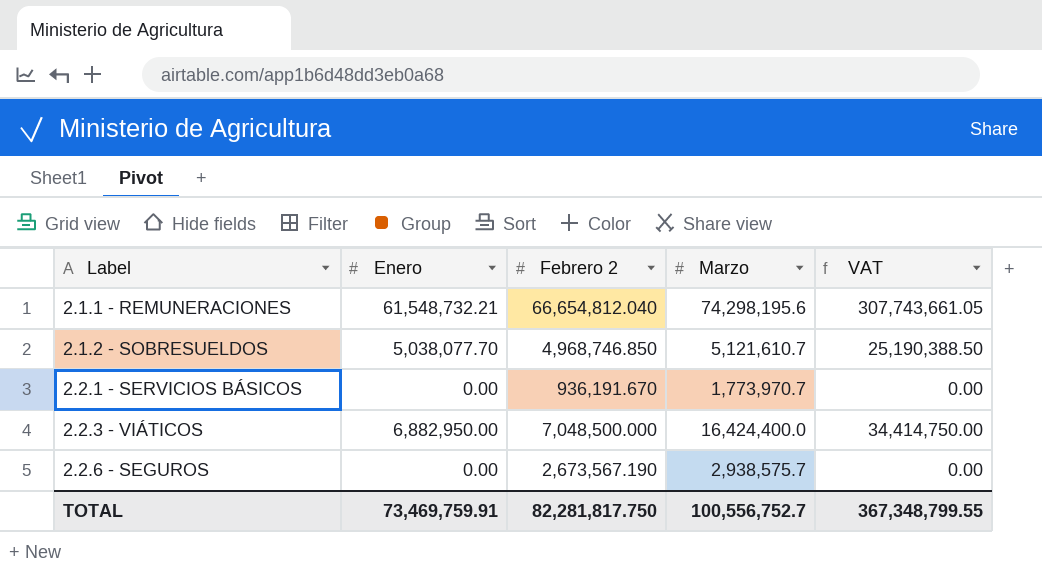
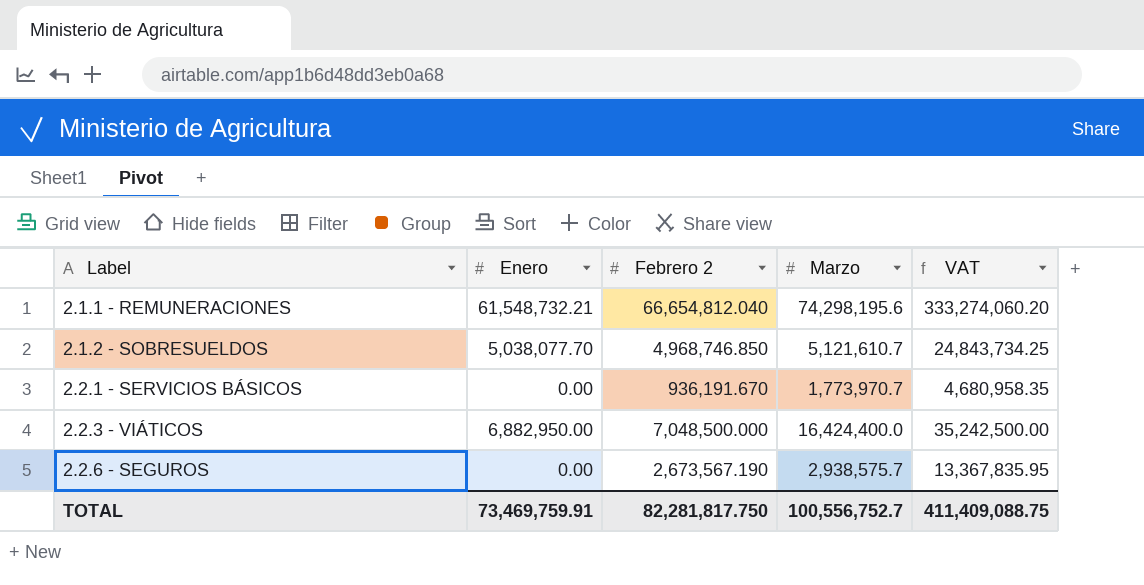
column VAT | formula: [Enero] * 5 -> [Febrero 2] * 5
TOTAL | VAT: 367,348,799.55 -> 411,409,088.75

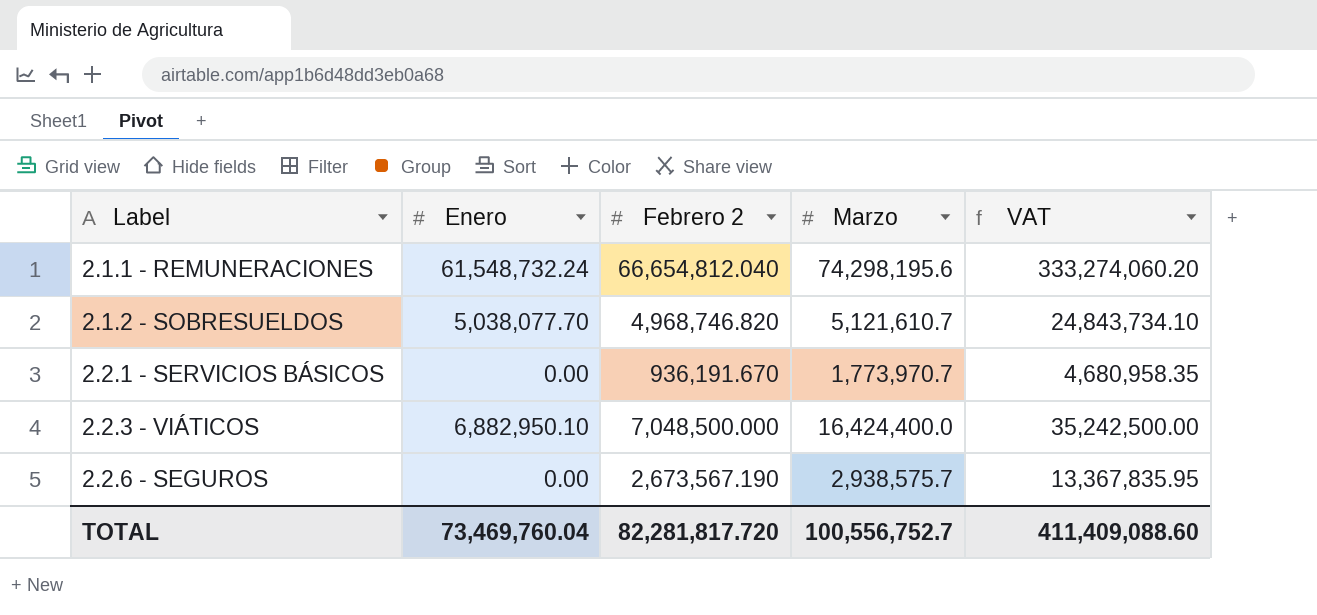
2.1.1 - REMUNERACIONES | Enero: 61,548,732.21 -> 61,548,732.24
2.1.2 - SOBRESUELDOS | Febrero 2: 4,968,746.850 -> 4,968,746.820
2.1.2 - SOBRESUELDOS | VAT: 24,843,734.25 -> 24,843,734.10
2.2.3 - VIÁTICOS | Enero: 6,882,950.00 -> 6,882,950.10
TOTAL | Enero: 73,469,759.91 -> 73,469,760.04
TOTAL | Febrero 2: 82,281,817.750 -> 82,281,817.720
TOTAL | VAT: 411,409,088.75 -> 411,409,088.60

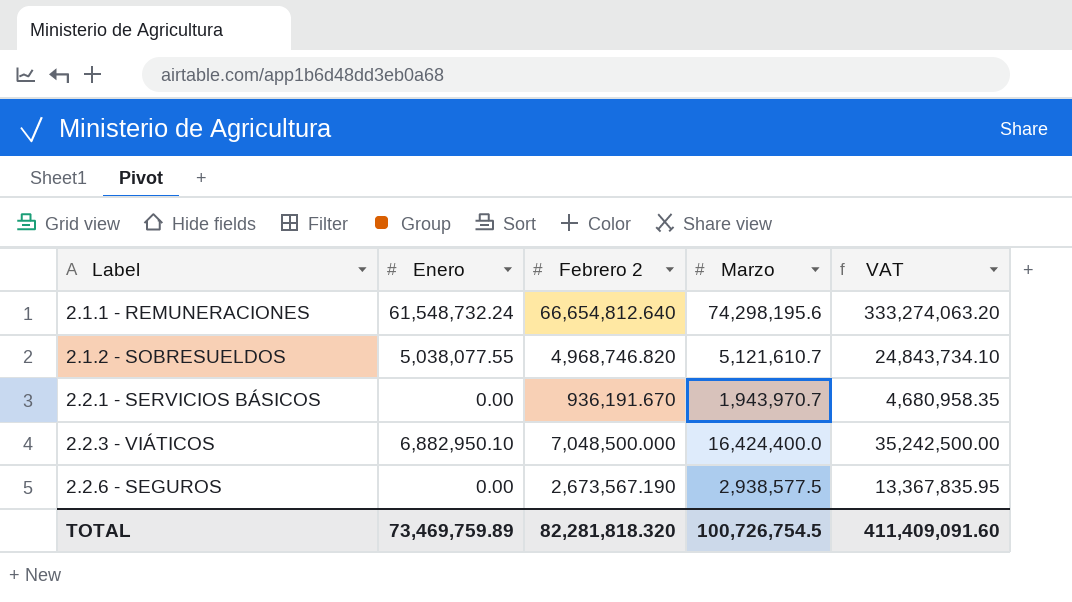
2.1.1 - REMUNERACIONES | Febrero 2: 66,654,812.040 -> 66,654,812.640
2.1.1 - REMUNERACIONES | VAT: 333,274,060.20 -> 333,274,063.20
2.1.2 - SOBRESUELDOS | Enero: 5,038,077.70 -> 5,038,077.55
2.2.1 - SERVICIOS BÁSICOS | Marzo: 1,773,970.7 -> 1,943,970.7
2.2.6 - SEGUROS | Marzo: 2,938,575.7 -> 2,938,577.5
TOTAL | Enero: 73,469,760.04 -> 73,469,759.89
TOTAL | Febrero 2: 82,281,817.720 -> 82,281,818.320
TOTAL | Marzo: 100,556,752.7 -> 100,726,754.5
TOTAL | VAT: 411,409,088.60 -> 411,409,091.60

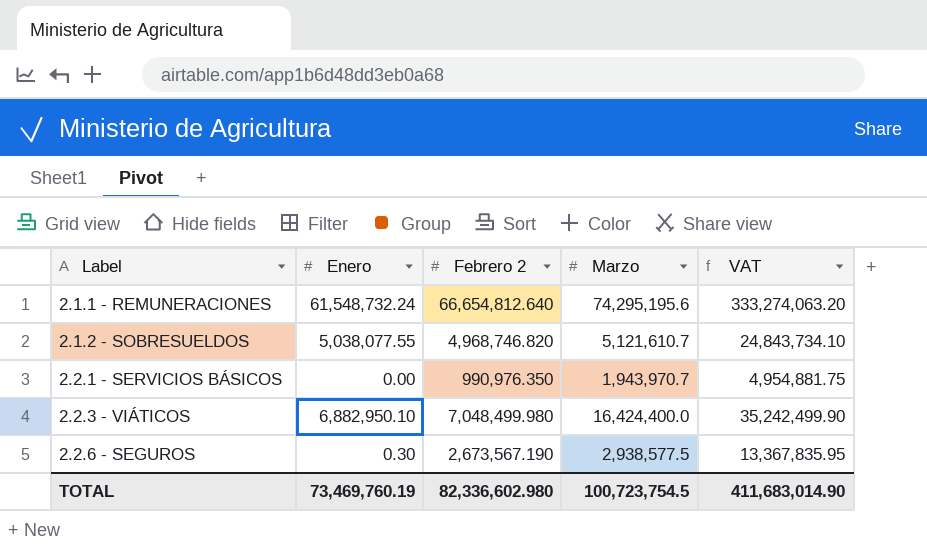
2.1.1 - REMUNERACIONES | Marzo: 74,298,195.6 -> 74,295,195.6
2.2.1 - SERVICIOS BÁSICOS | Febrero 2: 936,191.670 -> 990,976.350
2.2.1 - SERVICIOS BÁSICOS | VAT: 4,680,958.35 -> 4,954,881.75
2.2.3 - VIÁTICOS | Febrero 2: 7,048,500.000 -> 7,048,499.980
2.2.3 - VIÁTICOS | VAT: 35,242,500.00 -> 35,242,499.90
2.2.6 - SEGUROS | Enero: 0.00 -> 0.30
TOTAL | Enero: 73,469,759.89 -> 73,469,760.19
TOTAL | Febrero 2: 82,281,818.320 -> 82,336,602.980
TOTAL | Marzo: 100,726,754.5 -> 100,723,754.5
TOTAL | VAT: 411,409,091.60 -> 411,683,014.90

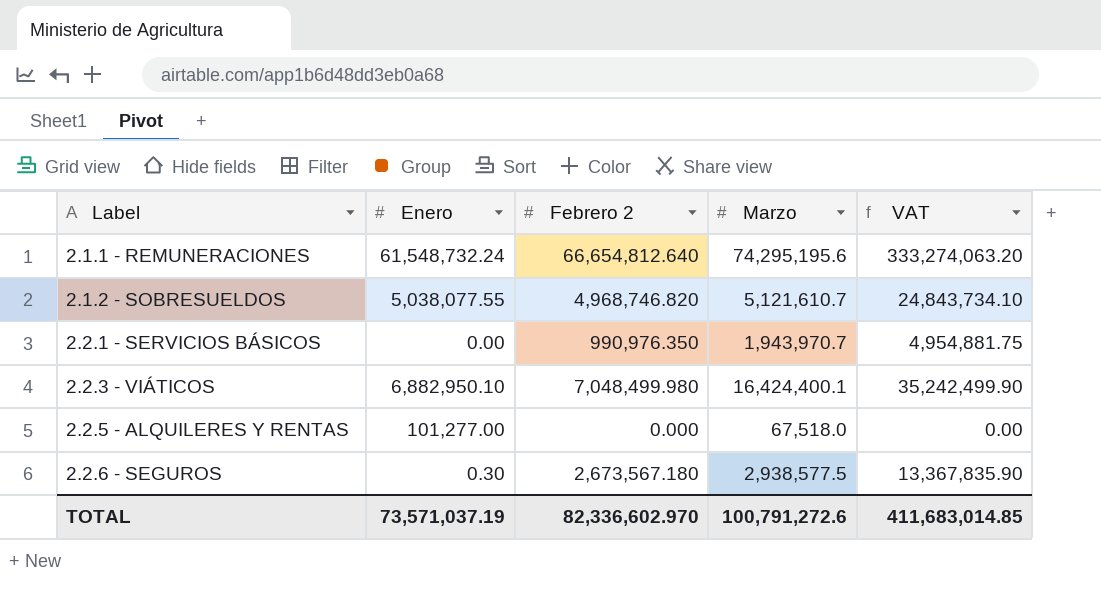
2.2.3 - VIÁTICOS | Marzo: 16,424,400.0 -> 16,424,400.1
row 2.2.5 - ALQUILERES Y RENTAS: none -> 101,277.00 | 0.000 | 67,518.0 | 0.00
2.2.6 - SEGUROS | Febrero 2: 2,673,567.190 -> 2,673,567.180
2.2.6 - SEGUROS | VAT: 13,367,835.95 -> 13,367,835.90
TOTAL | Enero: 73,469,760.19 -> 73,571,037.19
TOTAL | Febrero 2: 82,336,602.980 -> 82,336,602.970
TOTAL | Marzo: 100,723,754.5 -> 100,791,272.6
TOTAL | VAT: 411,683,014.90 -> 411,683,014.85

